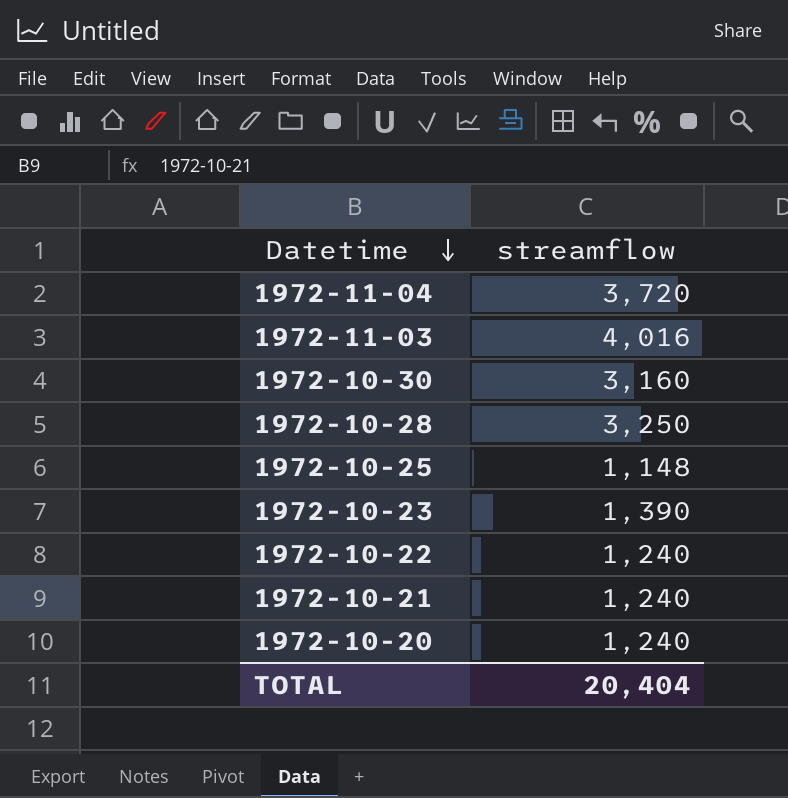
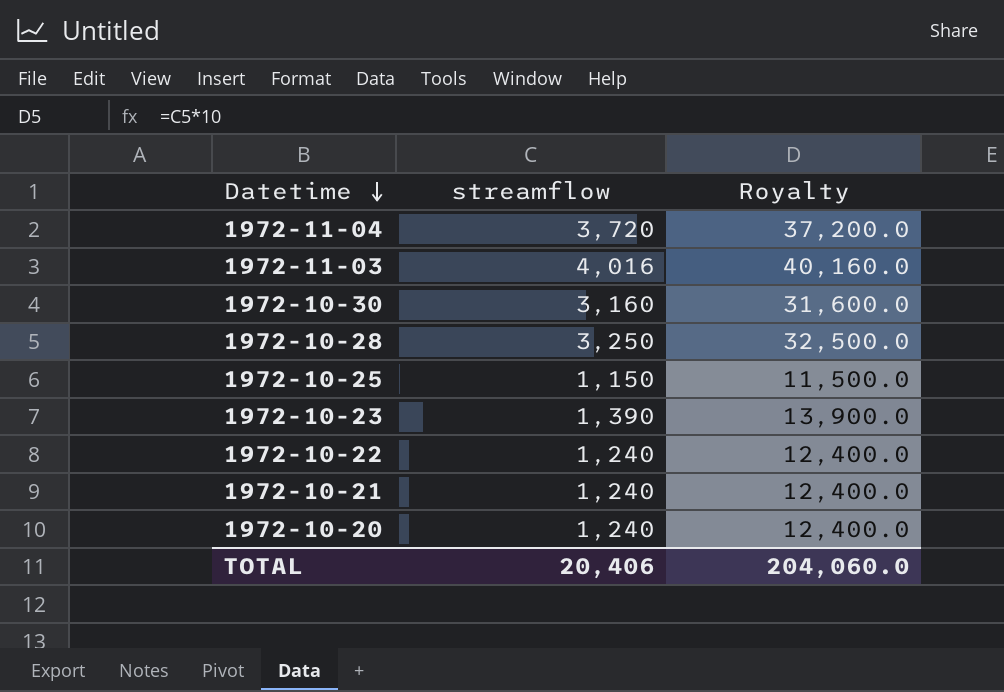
column Royalty | formula: none -> [streamflow] * 10
1972-10-25 | streamflow: 1,148 -> 1,150
TOTAL | streamflow: 20,404 -> 20,406

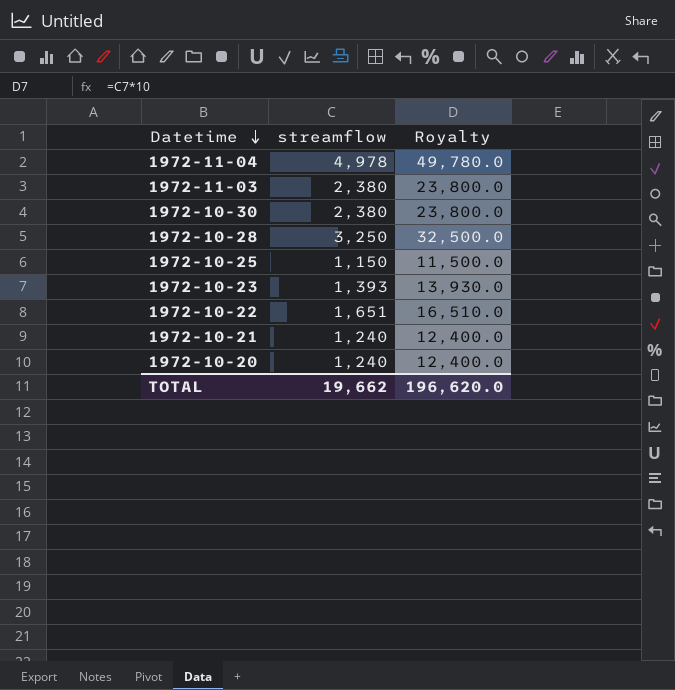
1972-11-04 | streamflow: 3,720 -> 4,978
1972-11-04 | Royalty: 37,200.0 -> 49,780.0
1972-11-03 | streamflow: 4,016 -> 2,380
1972-11-03 | Royalty: 40,160.0 -> 23,800.0
1972-10-30 | streamflow: 3,160 -> 2,380
1972-10-30 | Royalty: 31,600.0 -> 23,800.0
1972-10-23 | streamflow: 1,390 -> 1,393
1972-10-23 | Royalty: 13,900.0 -> 13,930.0
1972-10-22 | streamflow: 1,240 -> 1,651
1972-10-22 | Royalty: 12,400.0 -> 16,510.0
TOTAL | streamflow: 20,406 -> 19,662
TOTAL | Royalty: 204,060.0 -> 196,620.0

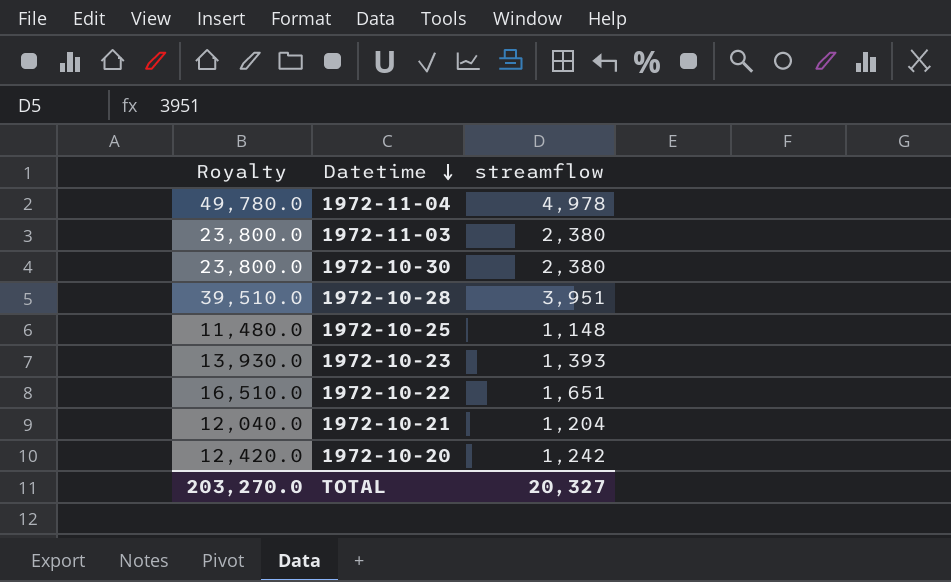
column Royalty | position: 3 -> 1
1972-10-28 | Royalty: 32,500.0 -> 39,510.0
1972-10-28 | streamflow: 3,250 -> 3,951
1972-10-25 | Royalty: 11,500.0 -> 11,480.0
1972-10-25 | streamflow: 1,150 -> 1,148
1972-10-21 | Royalty: 12,400.0 -> 12,040.0
1972-10-21 | streamflow: 1,240 -> 1,204
1972-10-20 | Royalty: 12,400.0 -> 12,420.0
1972-10-20 | streamflow: 1,240 -> 1,242
TOTAL | Royalty: 196,620.0 -> 203,270.0
TOTAL | streamflow: 19,662 -> 20,327

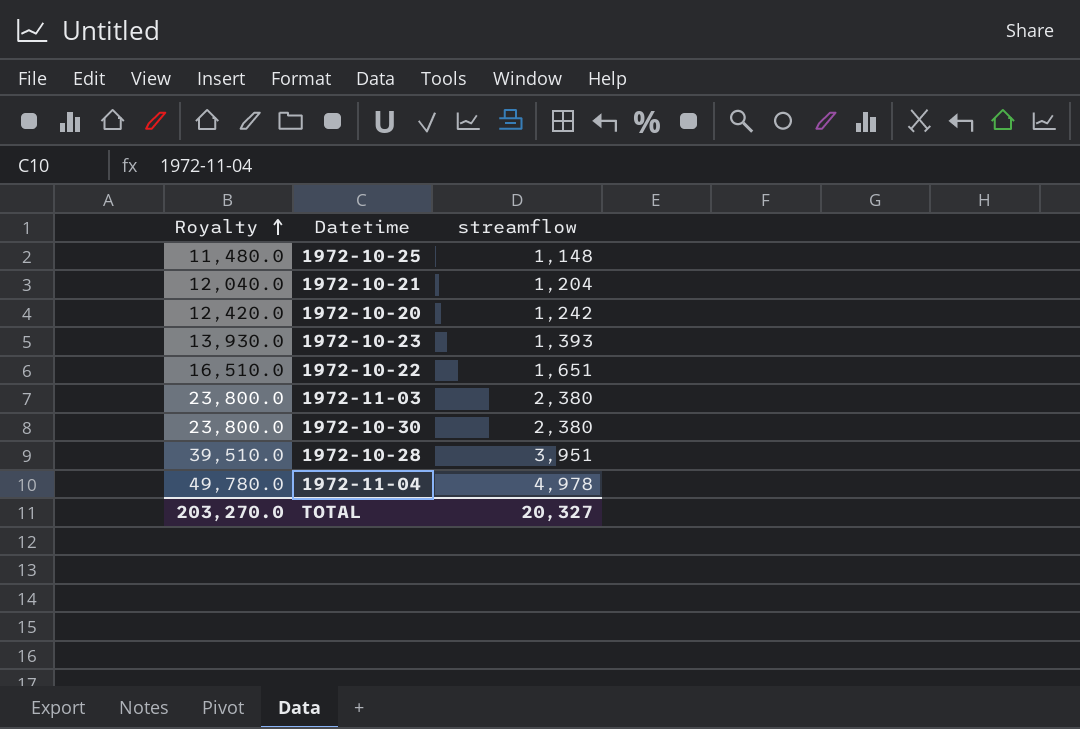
row order: Datetime descending -> Royalty ascending

